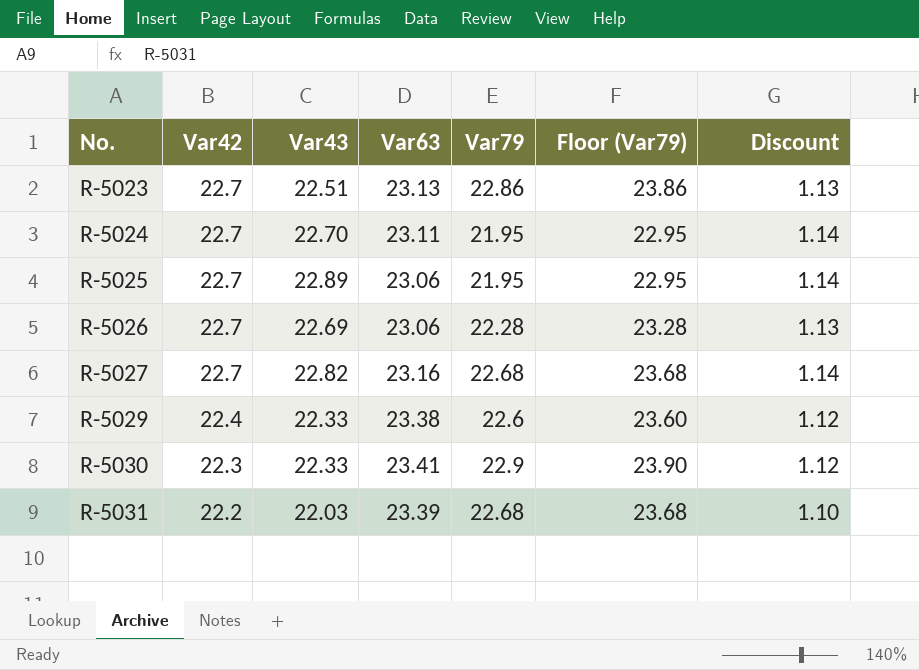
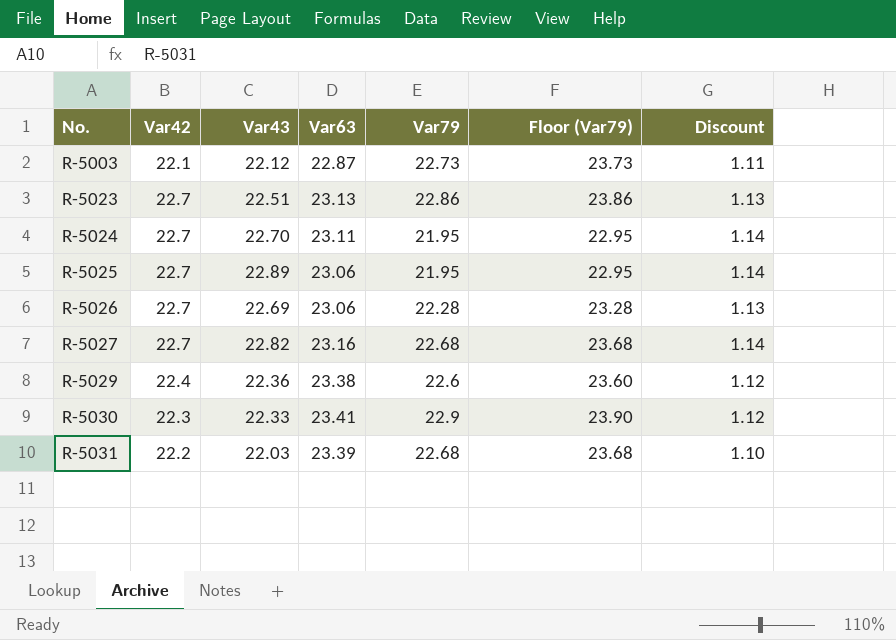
row R-5003: none -> 22.1 | 22.12 | 22.87 | 22.73 | 23.73 | 1.11
R-5029 | Var43: 22.33 -> 22.36

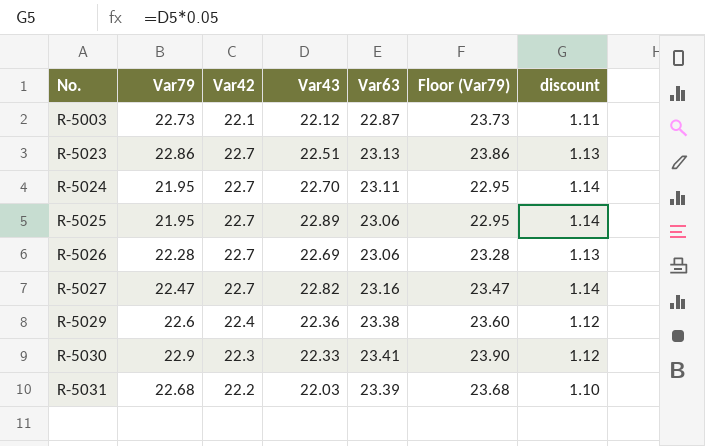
column Var79 | position: 5 -> 2
column name: Discount -> discount
R-5027 | Var79: 22.68 -> 22.47
R-5027 | Floor (Var79): 23.68 -> 23.47

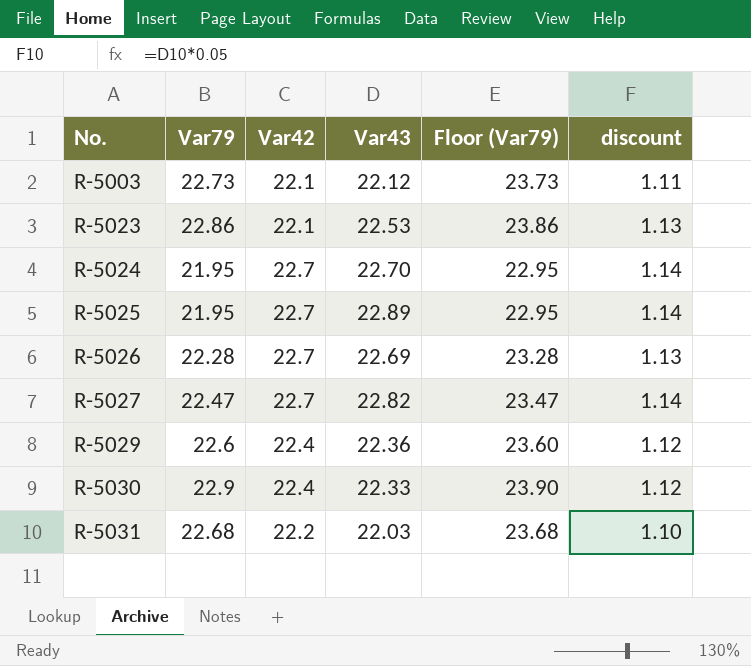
column Var63 | position: 5 -> none
R-5023 | Var42: 22.7 -> 22.1
R-5023 | Var43: 22.51 -> 22.53
R-5030 | Var42: 22.3 -> 22.4

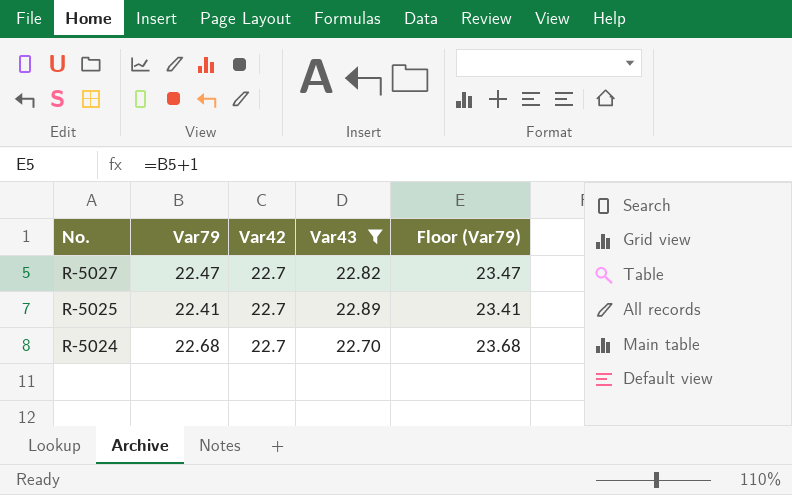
filter: none -> Var43 >= 22.70
row order: No. ascending -> No. descending
column discount | formula: [Var43] * 0.05 -> none
R-5025 | Var79: 21.95 -> 22.41
R-5025 | Floor (Var79): 22.95 -> 23.41
R-5024 | Var79: 21.95 -> 22.68
R-5024 | Floor (Var79): 22.95 -> 23.68

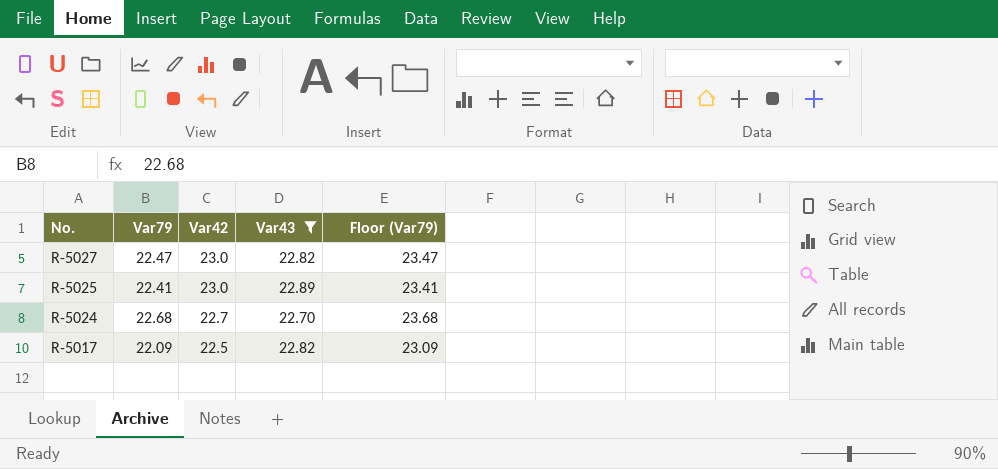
R-5027 | Var42: 22.7 -> 23.0
R-5025 | Var42: 22.7 -> 23.0
row R-5017: none -> 22.09 | 22.5 | 22.82 | 23.09

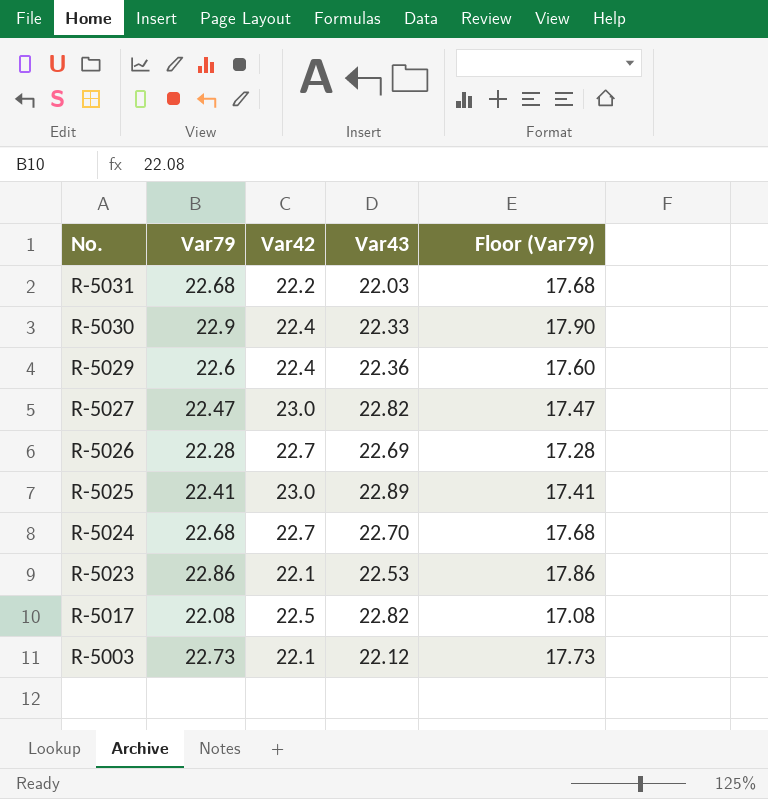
filter: Var43 >= 22.70 -> none
column Floor (Var79) | formula: [Var79] + 1 -> [Var79] - 5
R-5017 | Var79: 22.09 -> 22.08

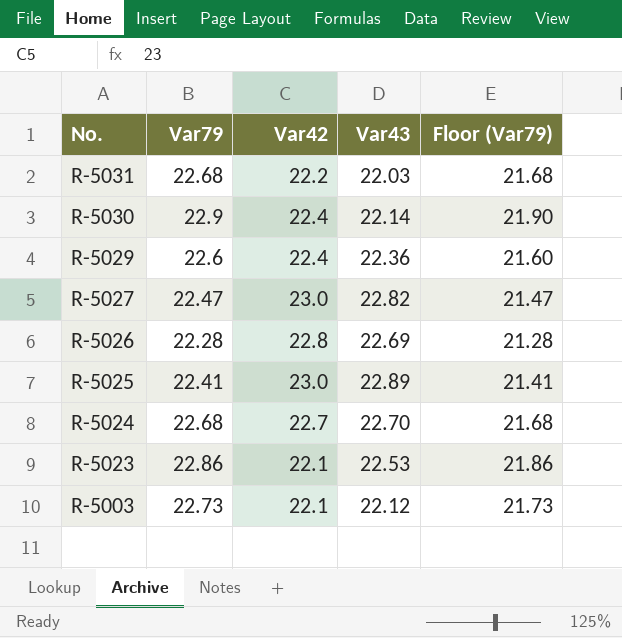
column Floor (Var79) | formula: [Var79] - 5 -> [Var79] - 1
row R-5017: 22.08 | 22.5 | 22.82 | 17.08 -> none
R-5030 | Var43: 22.33 -> 22.14
R-5026 | Var42: 22.7 -> 22.8

